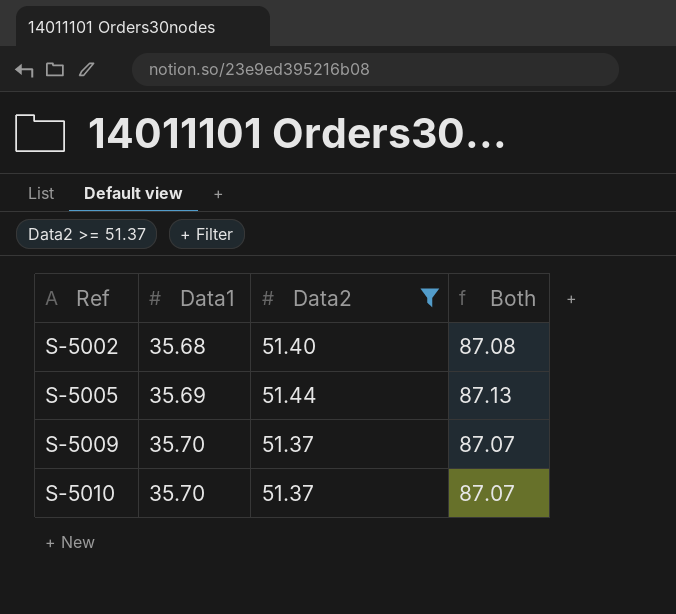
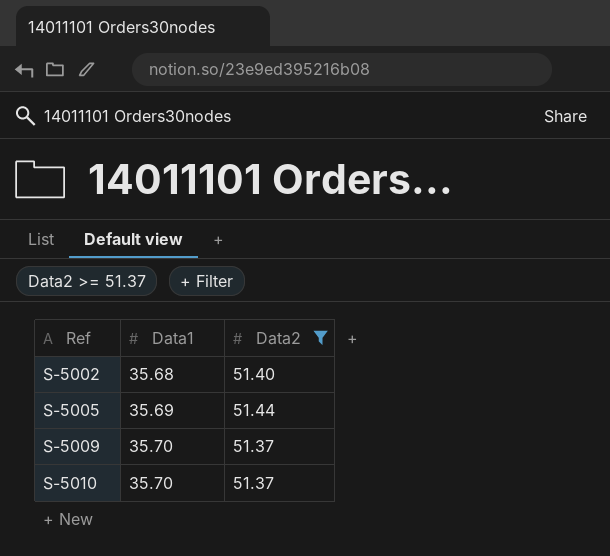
column Both | formula: [Data1] + [Data2] -> none

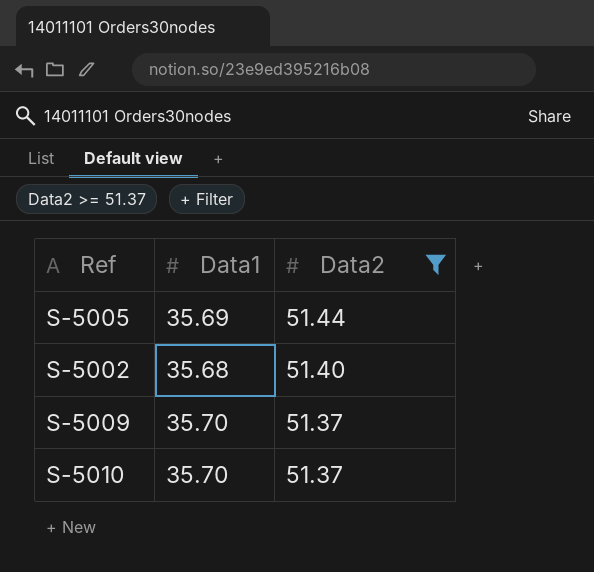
row order: Ref ascending -> Data2 descending

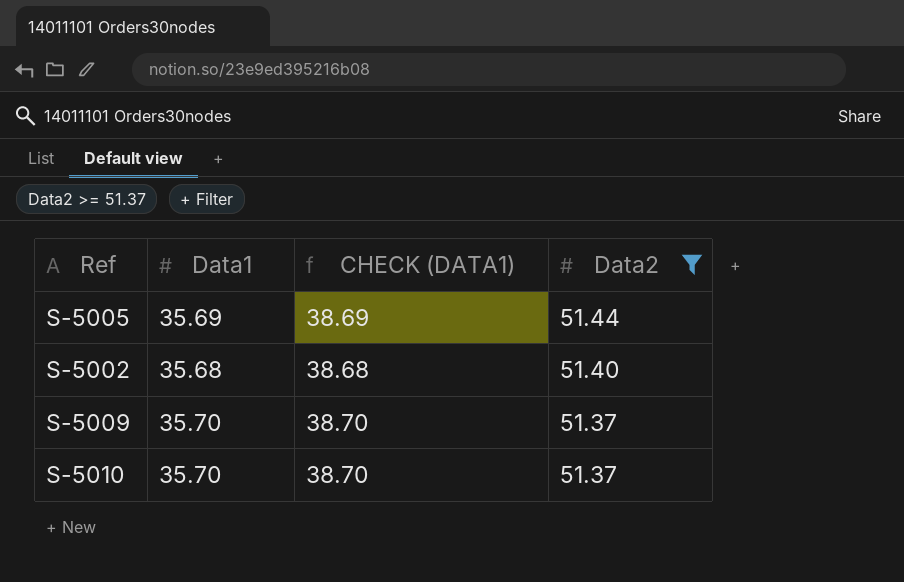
column CHECK (DATA1) | formula: none -> [Data1] + 3

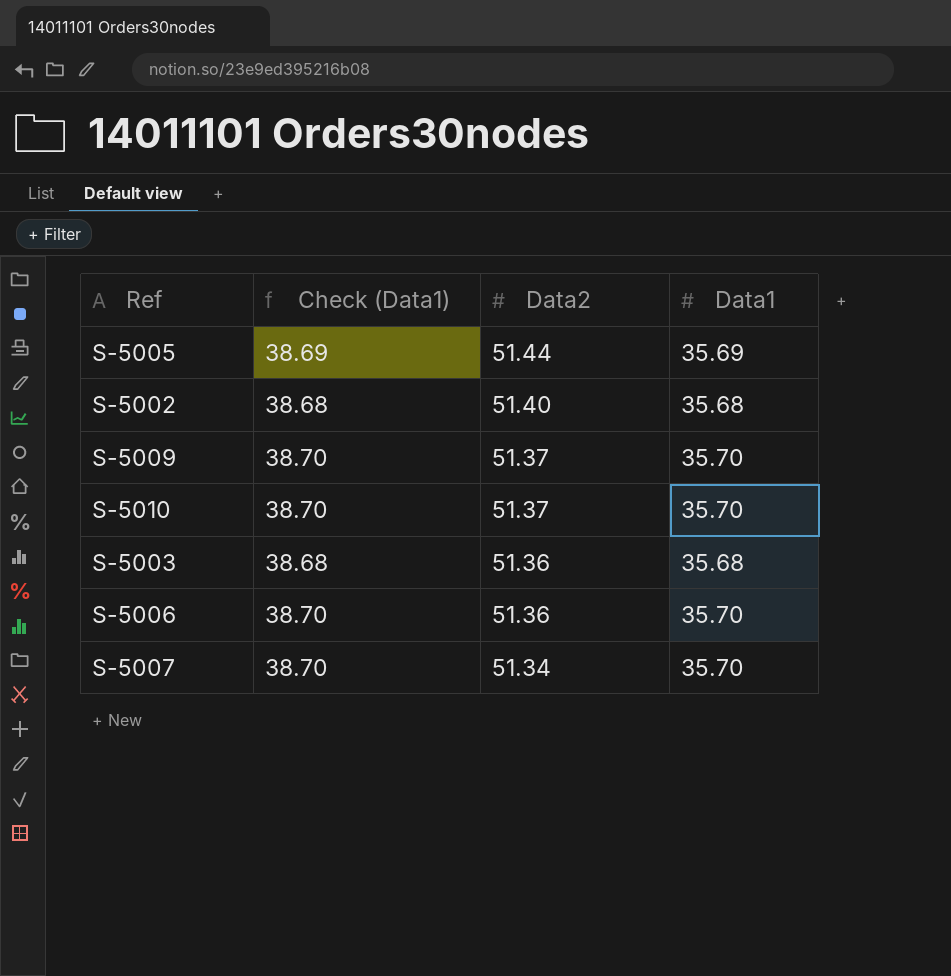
filter: Data2 >= 51.37 -> none
column name: CHECK (DATA1) -> Check (Data1)
column Data1 | position: 2 -> 4

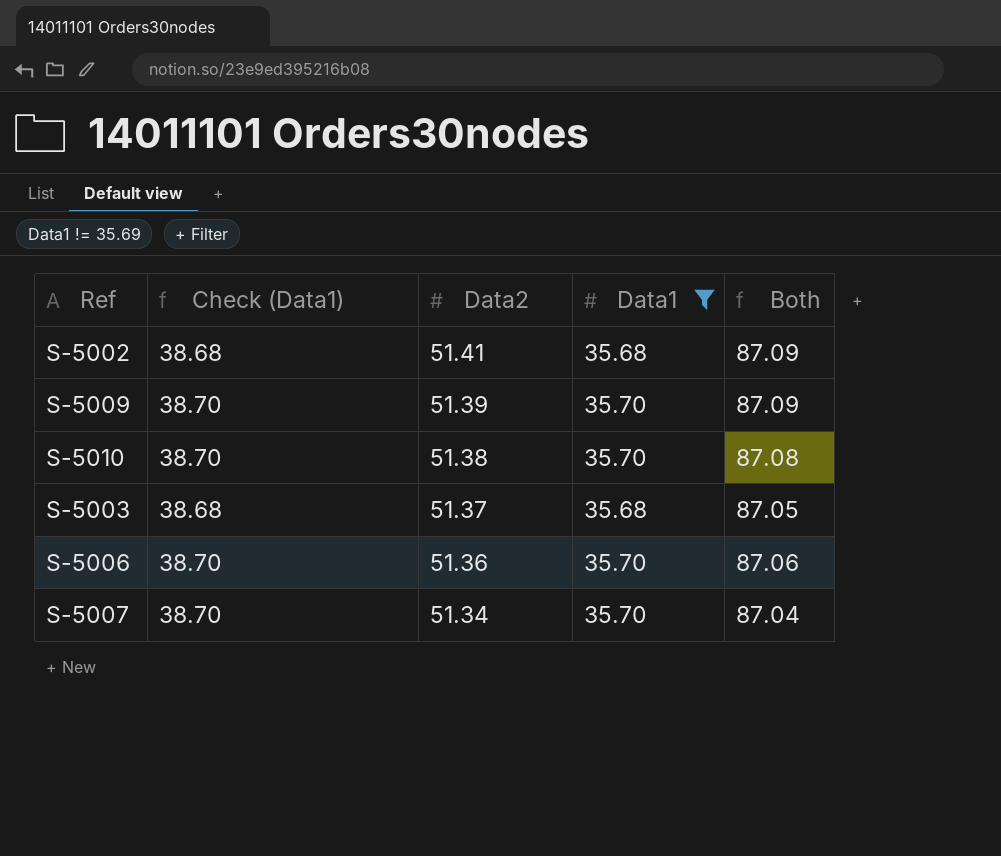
filter: none -> Data1 != 35.69
column Both | formula: none -> [Data2] + [Data1]
S-5002 | Data2: 51.40 -> 51.41
S-5009 | Data2: 51.37 -> 51.39
S-5010 | Data2: 51.37 -> 51.38
S-5003 | Data2: 51.36 -> 51.37

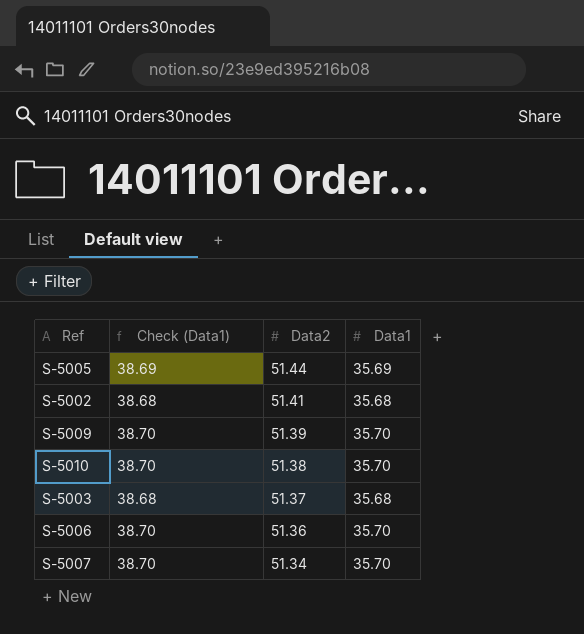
filter: Data1 != 35.69 -> none
column Both | formula: [Data2] + [Data1] -> none

